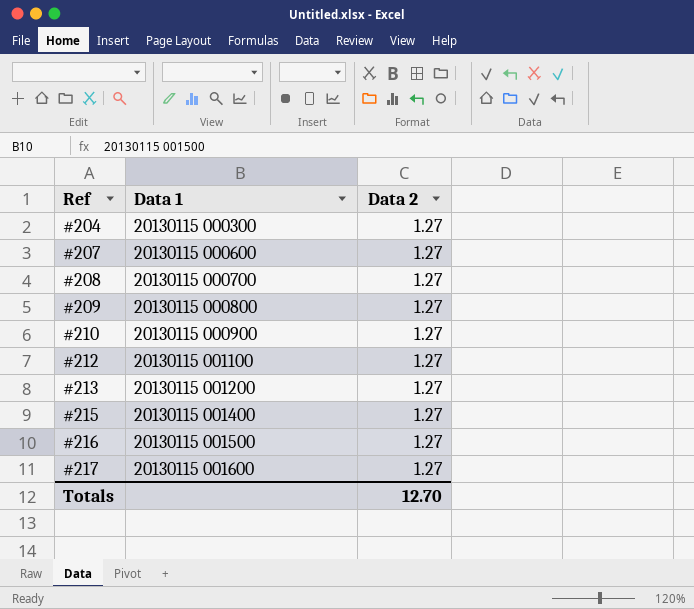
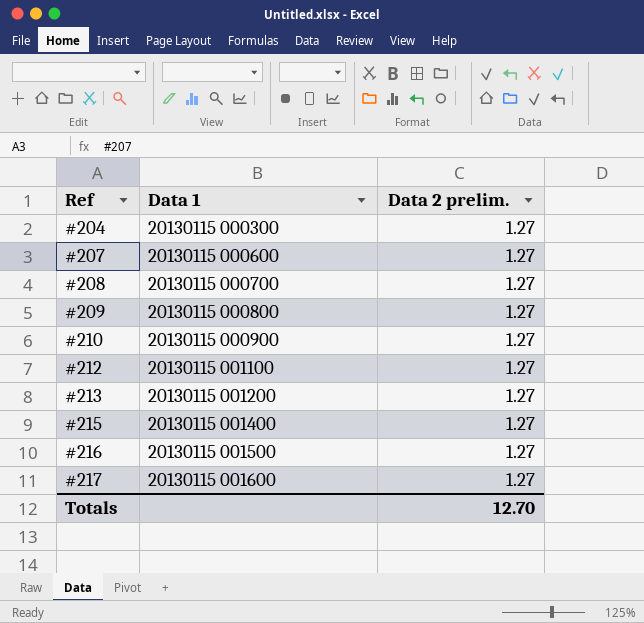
column name: Data 2 -> Data 2 prelim.

